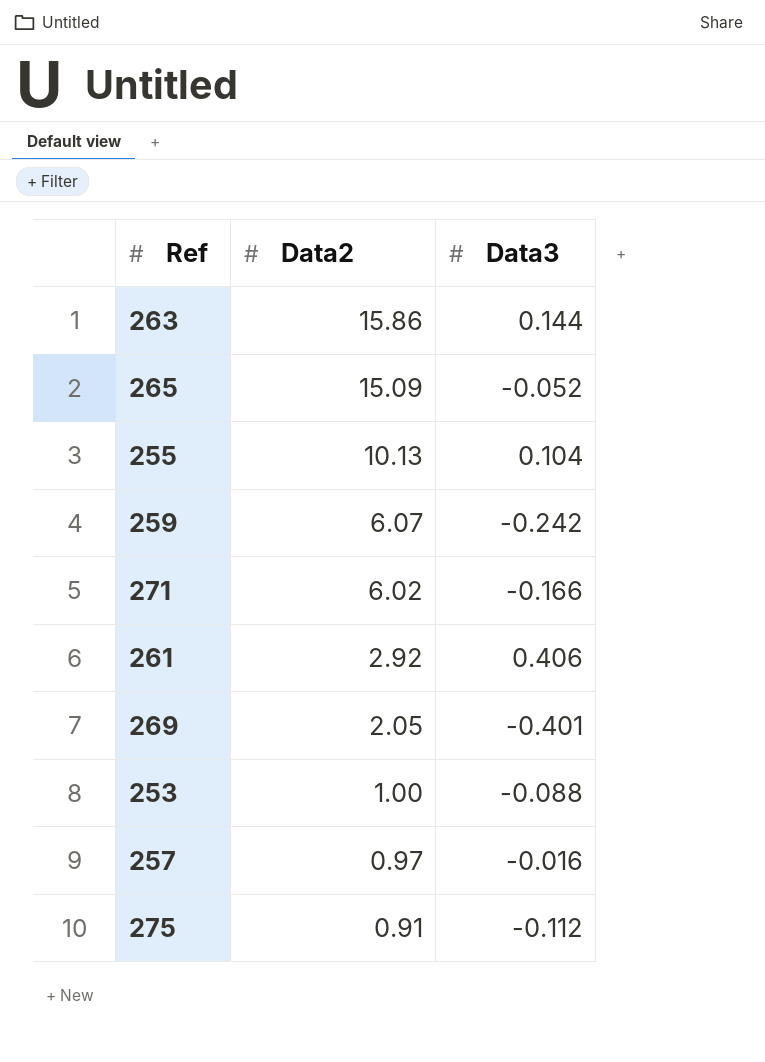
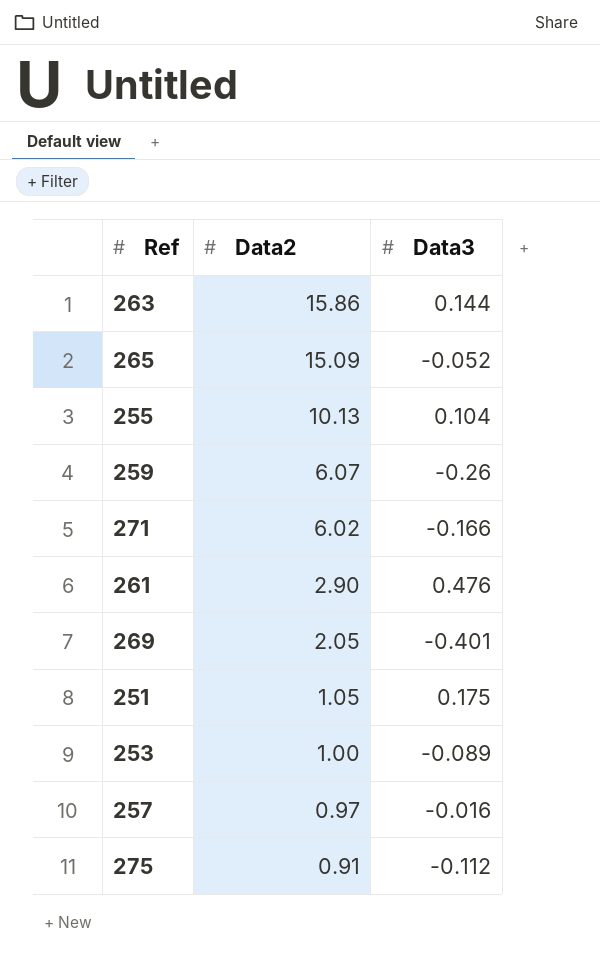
259 | Data3: -0.242 -> -0.26
261 | Data2: 2.92 -> 2.90
261 | Data3: 0.406 -> 0.476
row 251: none -> 1.05 | 0.175
253 | Data3: -0.088 -> -0.089

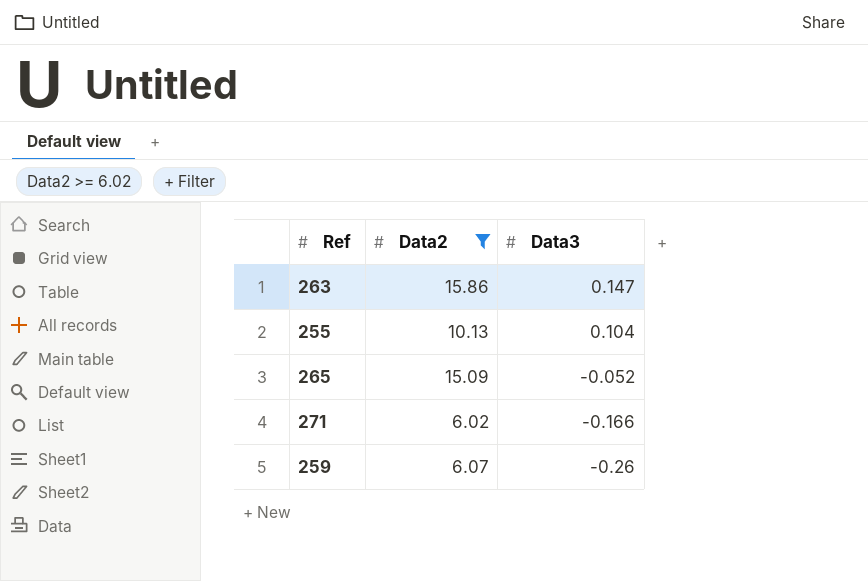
filter: none -> Data2 >= 6.02
row order: Data2 descending -> Data3 descending
263 | Data3: 0.144 -> 0.147

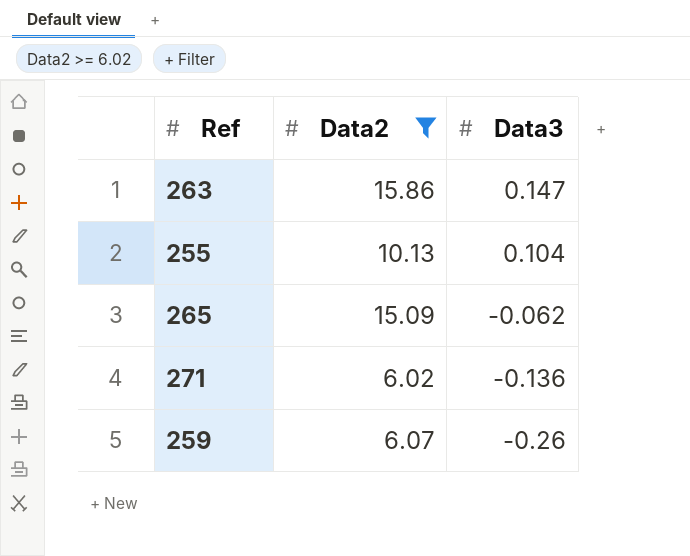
265 | Data3: -0.052 -> -0.062
271 | Data3: -0.166 -> -0.136

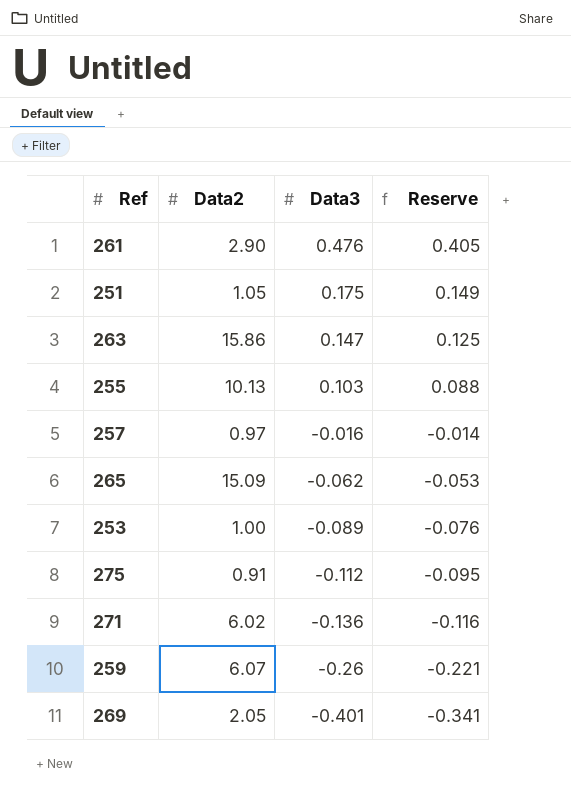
filter: Data2 >= 6.02 -> none
column Reserve | formula: none -> [Data3] * 0.85
255 | Data3: 0.104 -> 0.103

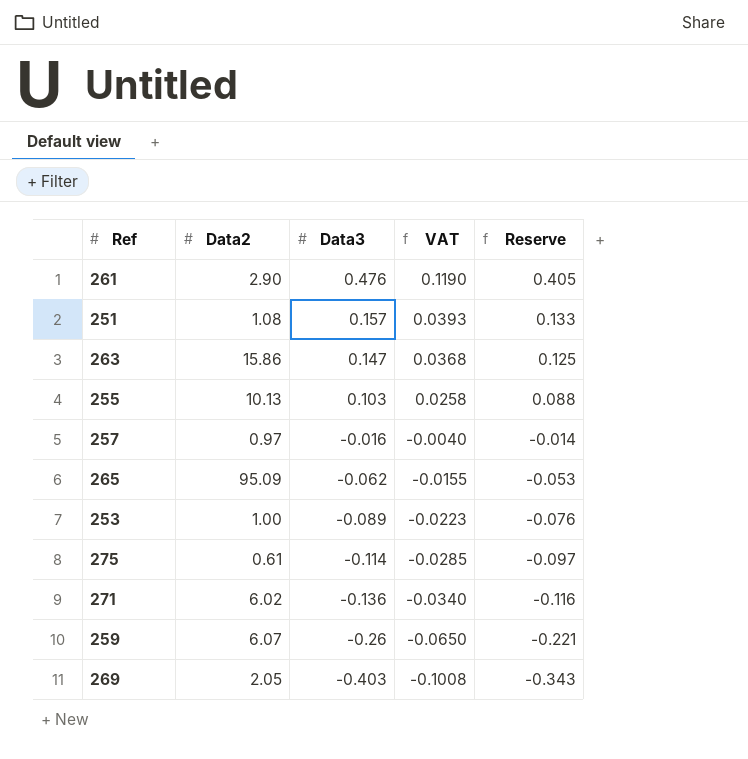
column VAT | formula: none -> [Data3] * 0.25
251 | Data2: 1.05 -> 1.08
251 | Data3: 0.175 -> 0.157
251 | Reserve: 0.149 -> 0.133
265 | Data2: 15.09 -> 95.09
275 | Data2: 0.91 -> 0.61
275 | Data3: -0.112 -> -0.114
275 | Reserve: -0.095 -> -0.097
269 | Data3: -0.401 -> -0.403
269 | Reserve: -0.341 -> -0.343

